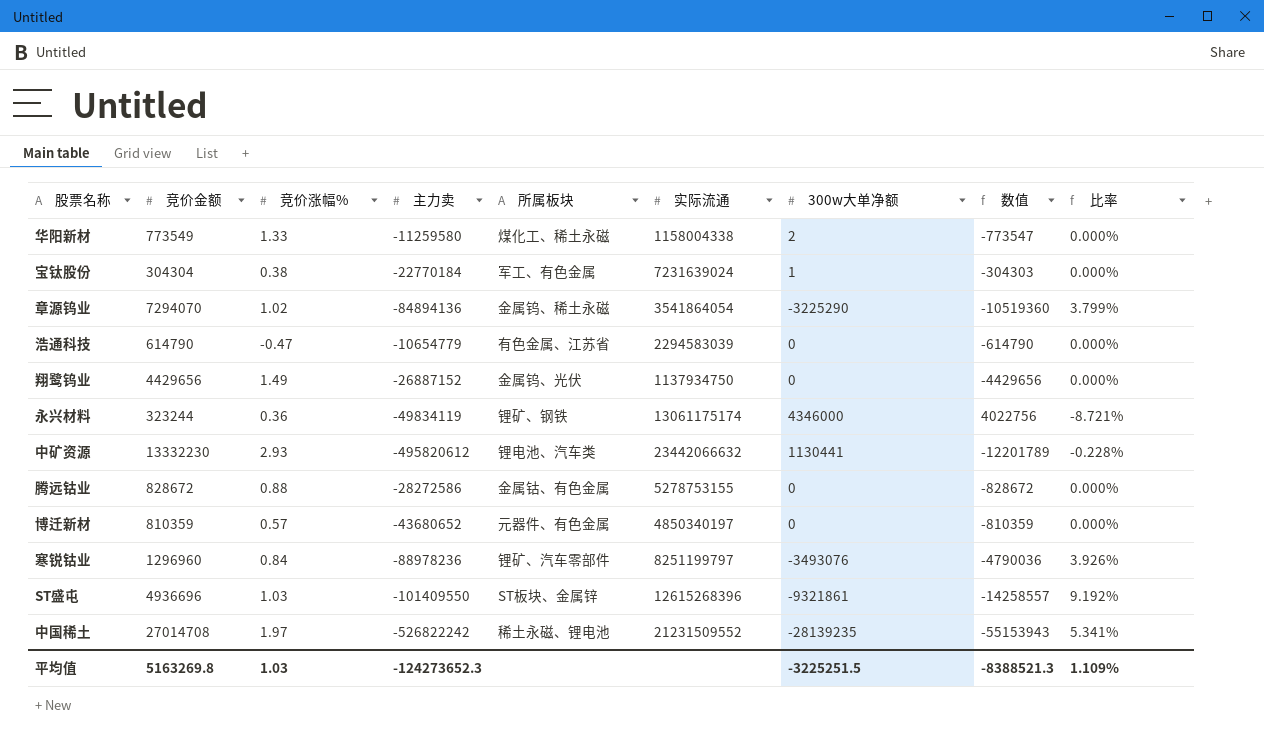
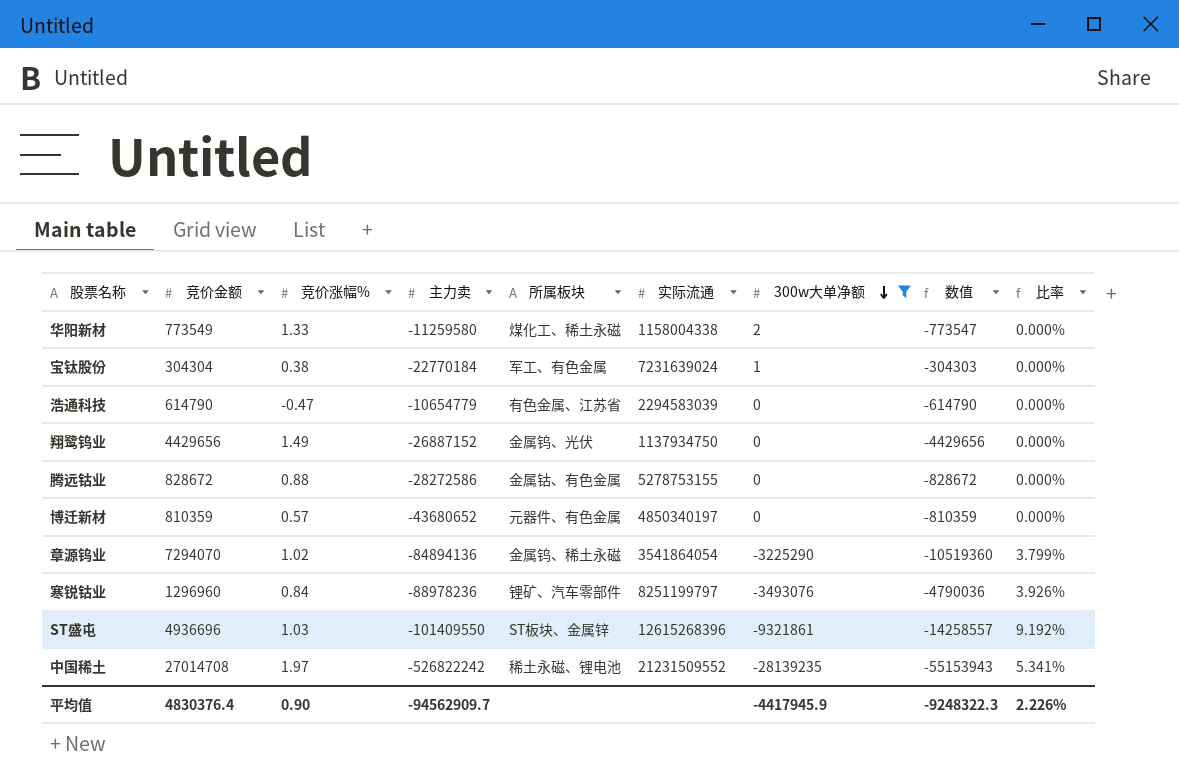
filter: none -> 300w大单净额 <= 2
row order: none -> 300w大单净额 descending
平均值 | 竞价金额: 5163269.8 -> 4830376.4
平均值 | 竞价涨幅%: 1.03 -> 0.90
平均值 | 主力卖: -124273652.3 -> -94562909.7
平均值 | 300w大单净额: -3225251.5 -> -4417945.9
平均值 | 数值: -8388521.3 -> -9248322.3
平均值 | 比率: 1.109% -> 2.226%

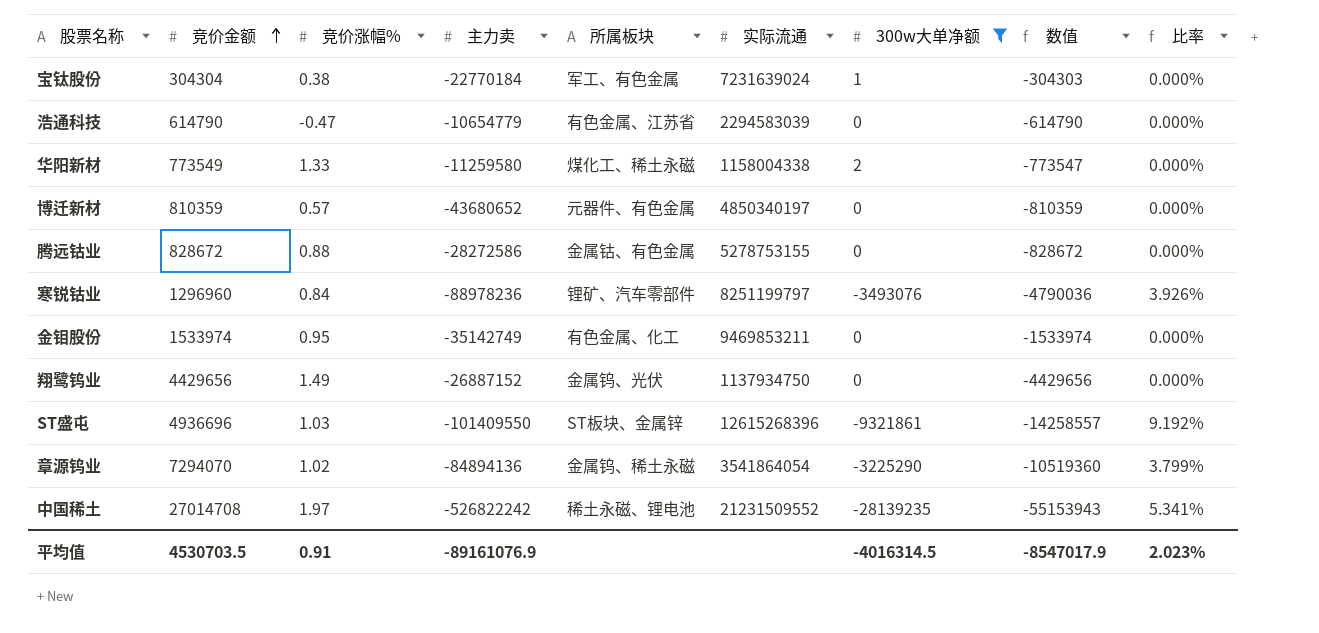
row order: 300w大单净额 descending -> 竞价金额 ascending
row 金钼股份: none -> 1533974 | 0.95 | -35142749 | 有色金属、化工 | 9469853211 | 0 | -1533974 | 0.000%
平均值 | 竞价金额: 4830376.4 -> 4530703.5
平均值 | 竞价涨幅%: 0.90 -> 0.91
平均值 | 主力卖: -94562909.7 -> -89161076.9
平均值 | 300w大单净额: -4417945.9 -> -4016314.5
平均值 | 数值: -9248322.3 -> -8547017.9
平均值 | 比率: 2.226% -> 2.023%

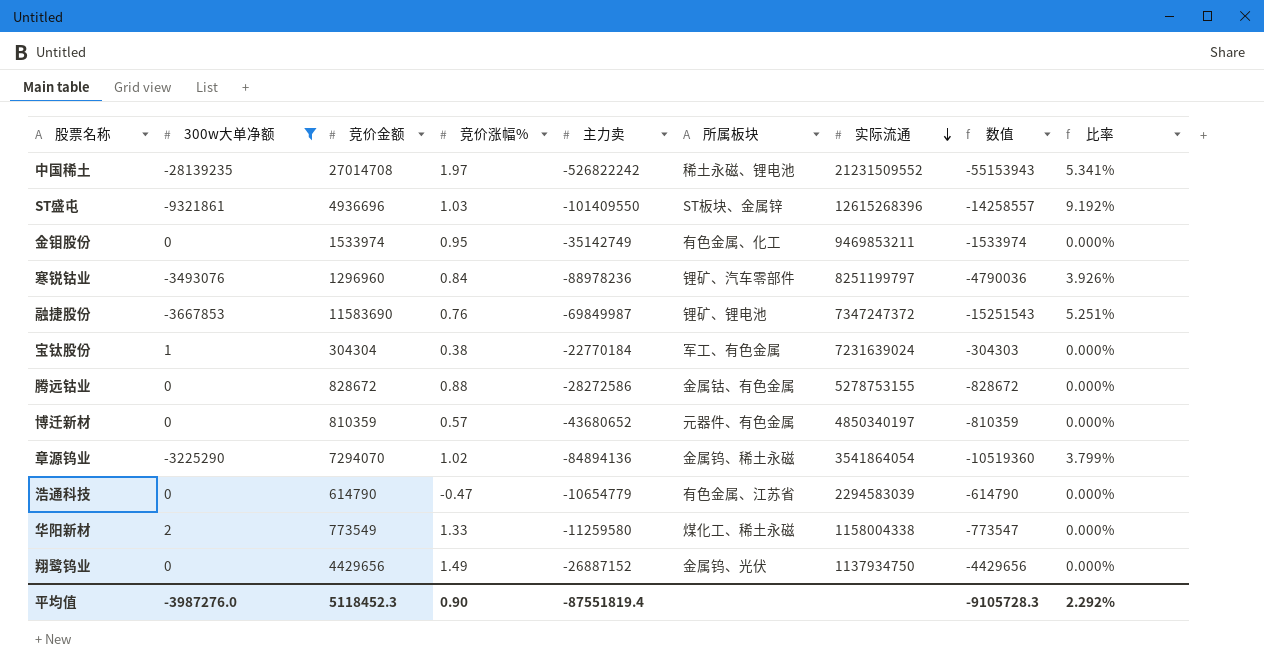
row order: 竞价金额 ascending -> 实际流通 descending
column 300w大单净额 | position: 7 -> 2
row 融捷股份: none -> -3667853 | 11583690 | 0.76 | -69849987 | 锂矿、锂电池 | 7347247372 | -15251543 | 5.251%
平均值 | 300w大单净额: -4016314.5 -> -3987276.0
平均值 | 竞价金额: 4530703.5 -> 5118452.3
平均值 | 竞价涨幅%: 0.91 -> 0.90
平均值 | 主力卖: -89161076.9 -> -87551819.4
平均值 | 数值: -8547017.9 -> -9105728.3
平均值 | 比率: 2.023% -> 2.292%

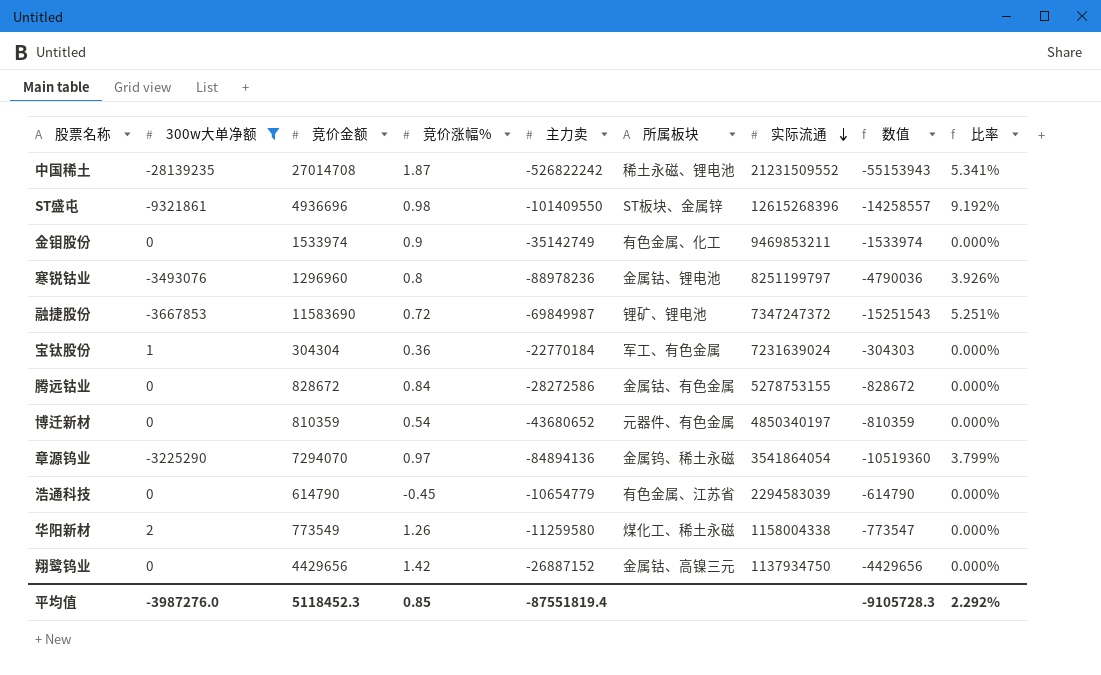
中国稀土 | 竞价涨幅%: 1.97 -> 1.87
ST盛屯 | 竞价涨幅%: 1.03 -> 0.98
金钼股份 | 竞价涨幅%: 0.95 -> 0.9
寒锐钴业 | 竞价涨幅%: 0.84 -> 0.8
寒锐钴业 | 所属板块: 锂矿、汽车零部件 -> 金属钴、锂电池
融捷股份 | 竞价涨幅%: 0.76 -> 0.72
宝钛股份 | 竞价涨幅%: 0.38 -> 0.36
腾远钴业 | 竞价涨幅%: 0.88 -> 0.84
博迁新材 | 竞价涨幅%: 0.57 -> 0.54
章源钨业 | 竞价涨幅%: 1.02 -> 0.97
浩通科技 | 竞价涨幅%: -0.47 -> -0.45
华阳新材 | 竞价涨幅%: 1.33 -> 1.26
翔鹭钨业 | 竞价涨幅%: 1.49 -> 1.42
翔鹭钨业 | 所属板块: 金属钨、光伏 -> 金属钴、高镍三元
平均值 | 竞价涨幅%: 0.90 -> 0.85

